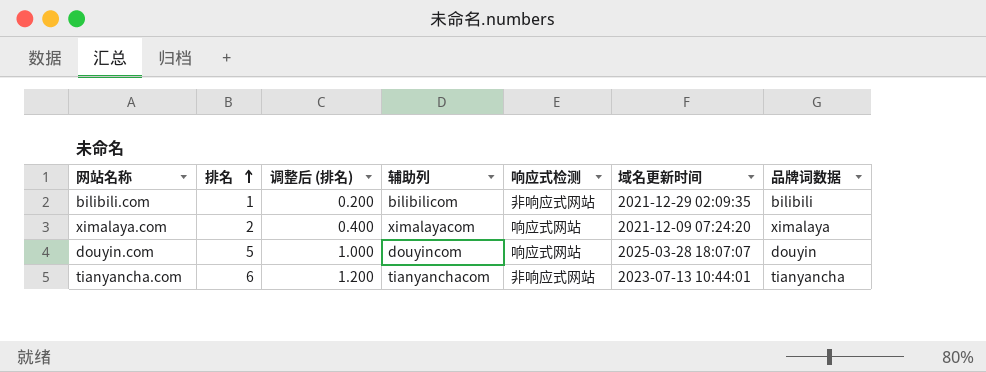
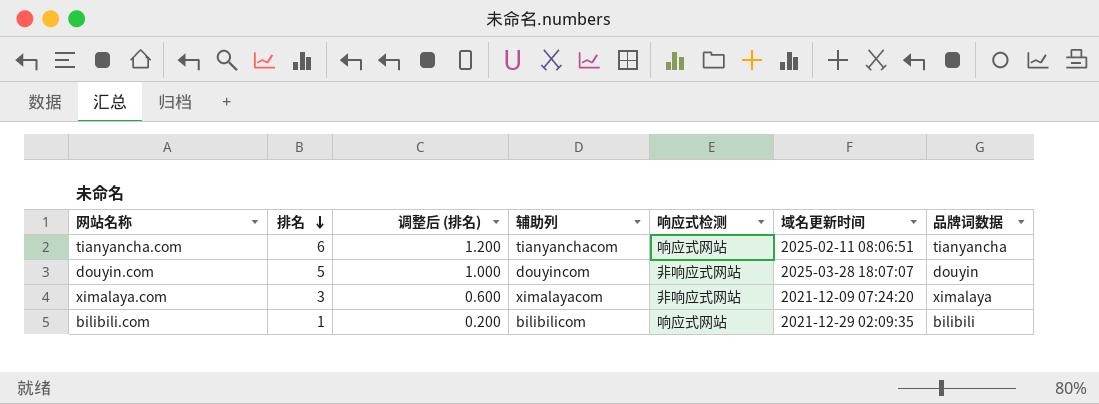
row order: 排名 ascending -> 排名 descending
tianyancha.com | 响应式检测: 非响应式网站 -> 响应式网站
tianyancha.com | 域名更新时间: 2023-07-13 10:44:01 -> 2025-02-11 08:06:51
douyin.com | 响应式检测: 响应式网站 -> 非响应式网站
ximalaya.com | 排名: 2 -> 3
ximalaya.com | 调整后 (排名): 0.400 -> 0.600
ximalaya.com | 响应式检测: 响应式网站 -> 非响应式网站
bilibili.com | 响应式检测: 非响应式网站 -> 响应式网站

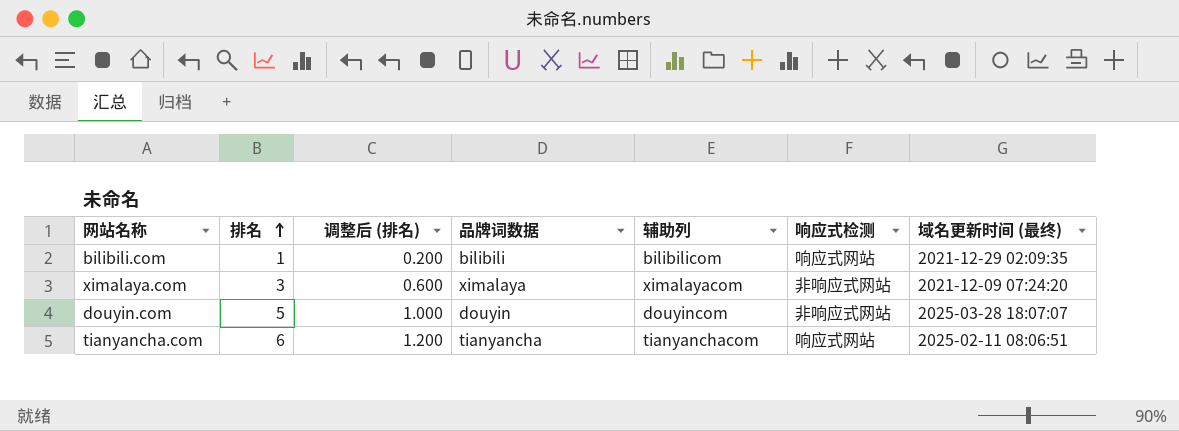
row order: 排名 descending -> 排名 ascending
column 品牌词数据 | position: 7 -> 4
column name: 域名更新时间 -> 域名更新时间 (最终)

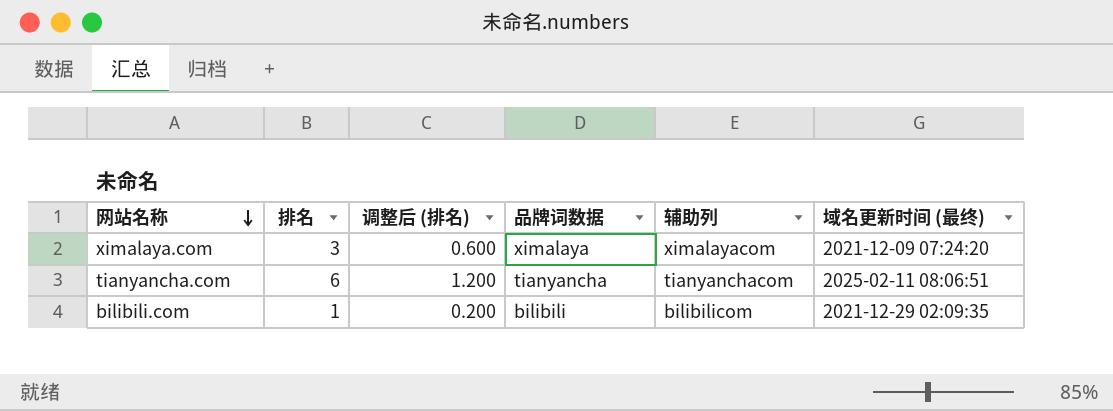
row order: 排名 ascending -> 网站名称 descending
column 响应式检测 | position: 6 -> none
row douyin.com: 5 | 1.000 | douyin | douyincom | 非响应式网站 | 2025-03-28 18:07:07 -> none

